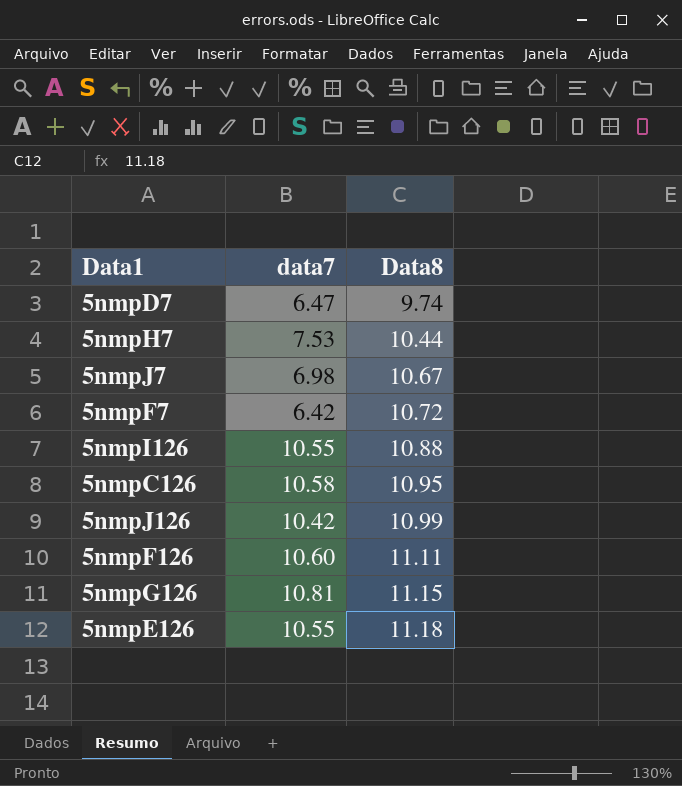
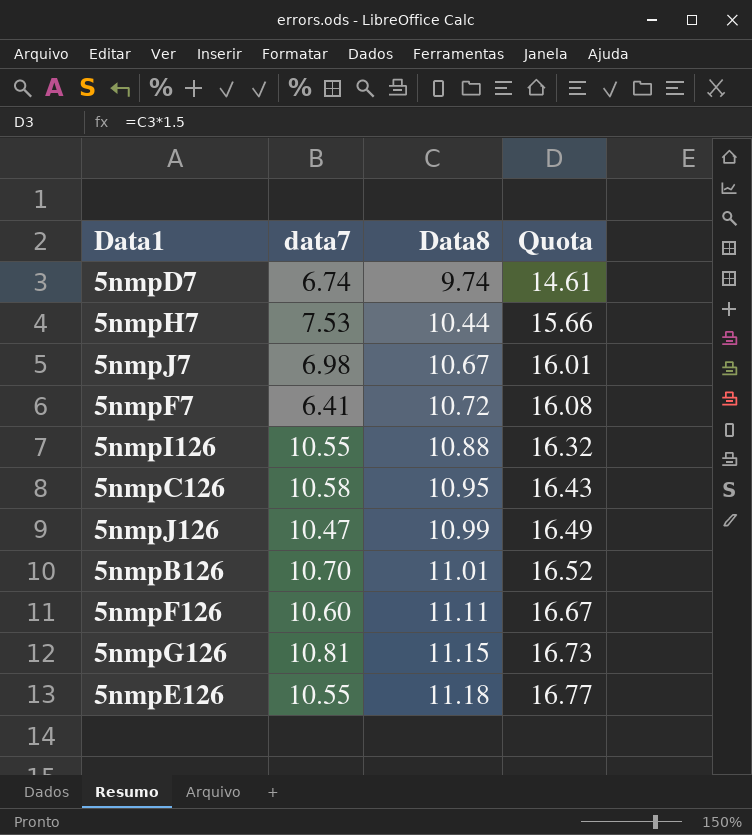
column Quota | formula: none -> [Data8] * 1.5
5nmpD7 | data7: 6.47 -> 6.74
5nmpF7 | data7: 6.42 -> 6.41
5nmpJ126 | data7: 10.42 -> 10.47
row 5nmpB126: none -> 10.70 | 11.01 | 16.52

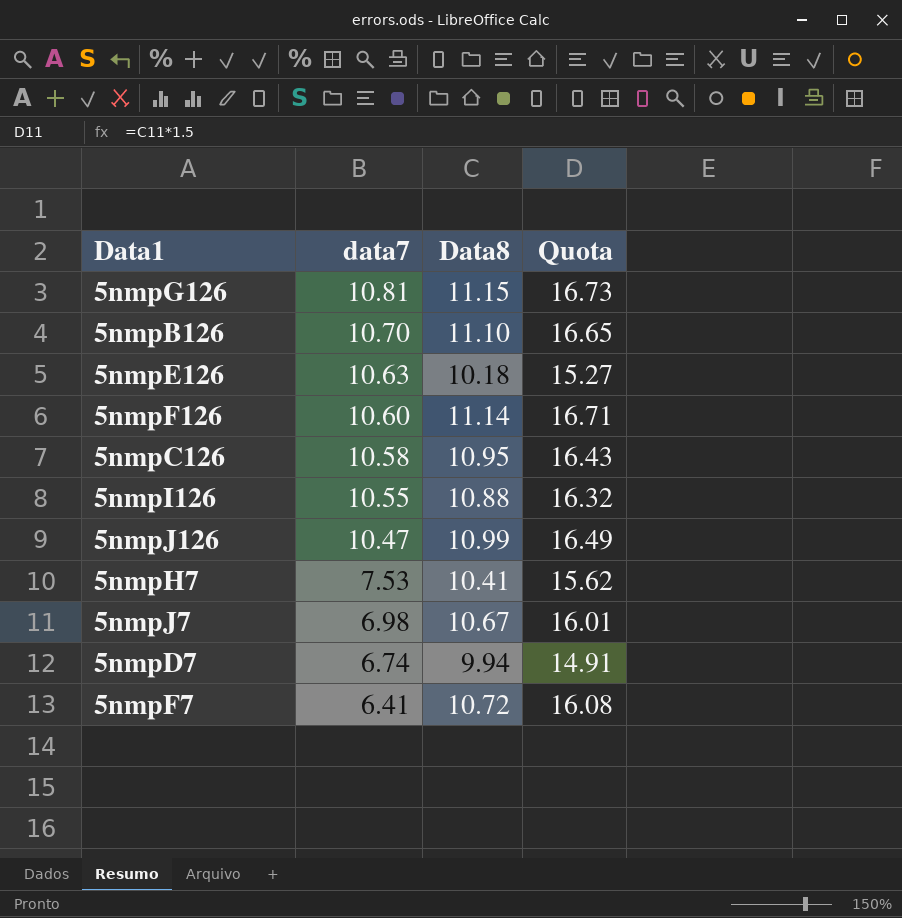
row order: Data8 ascending -> data7 descending
5nmpB126 | Data8: 11.01 -> 11.10
5nmpB126 | Quota: 16.52 -> 16.65
5nmpE126 | data7: 10.55 -> 10.63
5nmpE126 | Data8: 11.18 -> 10.18
5nmpE126 | Quota: 16.77 -> 15.27
5nmpF126 | Data8: 11.11 -> 11.14
5nmpF126 | Quota: 16.67 -> 16.71
5nmpH7 | Data8: 10.44 -> 10.41
5nmpH7 | Quota: 15.66 -> 15.62
5nmpD7 | Data8: 9.74 -> 9.94
5nmpD7 | Quota: 14.61 -> 14.91

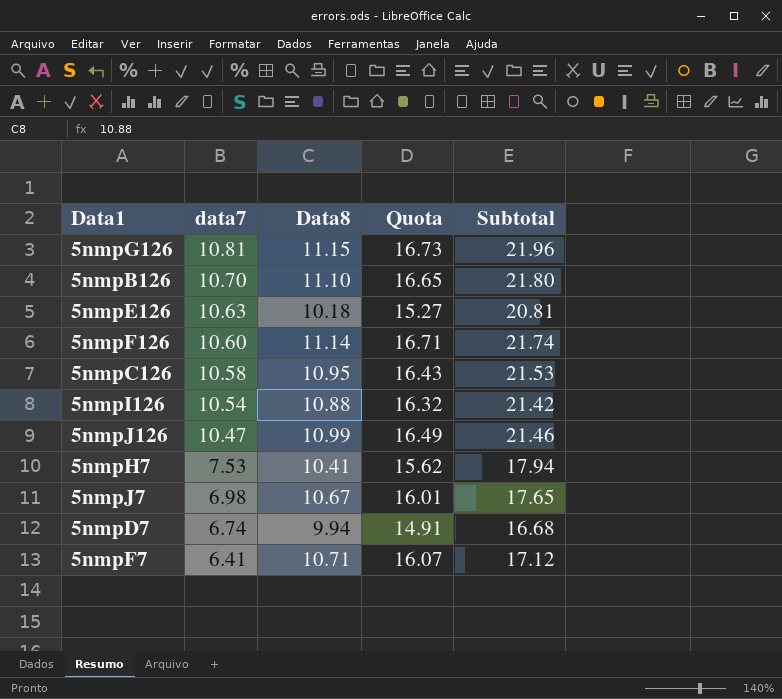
column Subtotal | formula: none -> [data7] + [Data8]
5nmpI126 | data7: 10.55 -> 10.54
5nmpF7 | Data8: 10.72 -> 10.71
5nmpF7 | Quota: 16.08 -> 16.07

